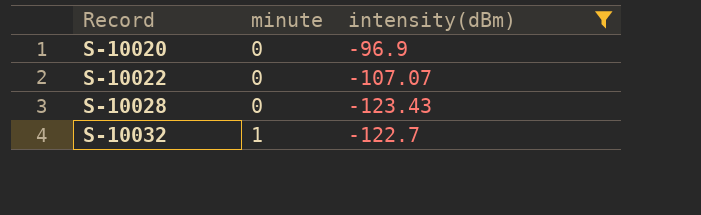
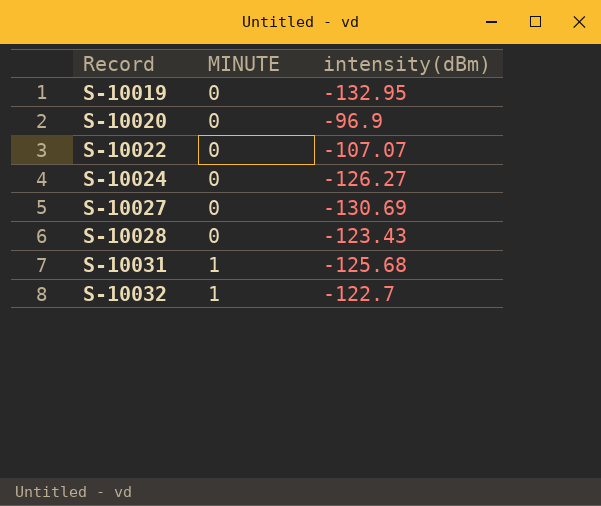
filter: intensity(dBm) >= -123.43 -> none
column name: minute -> MINUTE

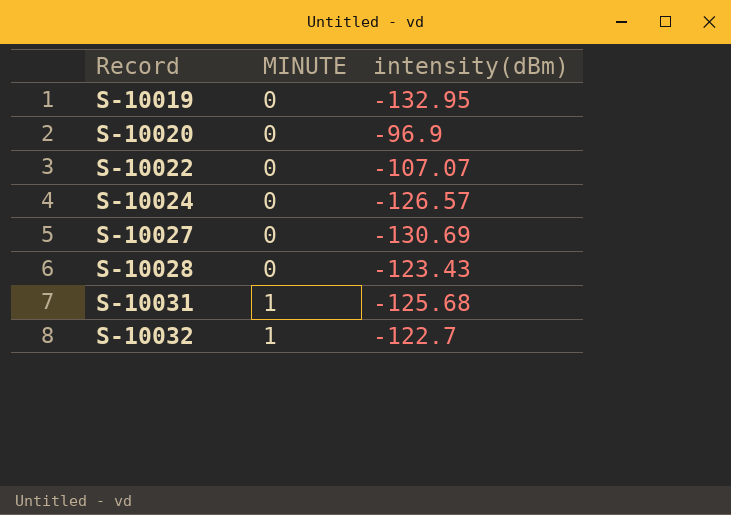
S-10024 | intensity(dBm): -126.27 -> -126.57

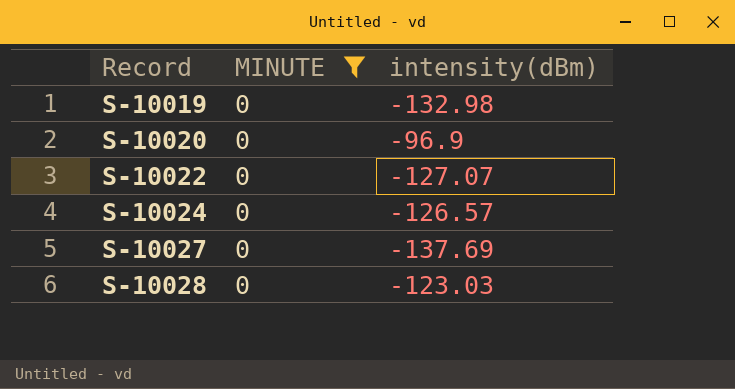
filter: none -> MINUTE = 0
S-10019 | intensity(dBm): -132.95 -> -132.98
S-10022 | intensity(dBm): -107.07 -> -127.07
S-10027 | intensity(dBm): -130.69 -> -137.69
S-10028 | intensity(dBm): -123.43 -> -123.03

